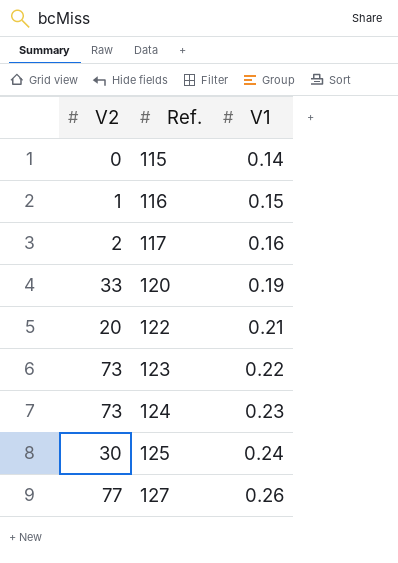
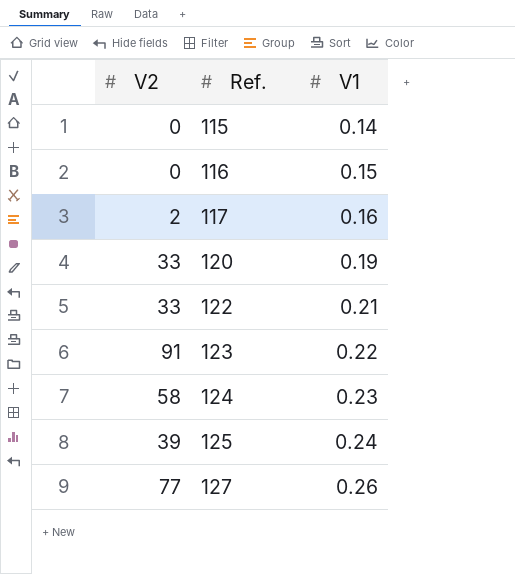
116 | V2: 1 -> 0
122 | V2: 20 -> 33
123 | V2: 73 -> 91
124 | V2: 73 -> 58
125 | V2: 30 -> 39

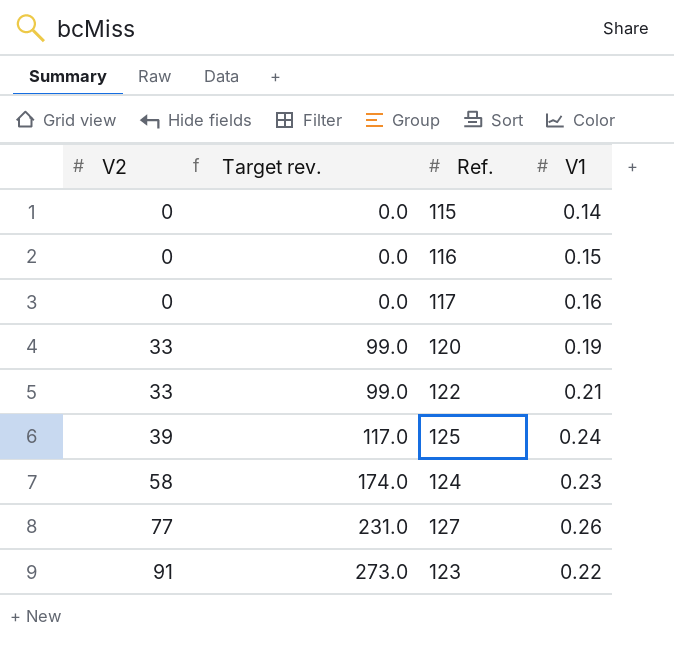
row order: Ref. ascending -> V2 ascending
column Target rev. | formula: none -> [V2] * 3
117 | V2: 2 -> 0

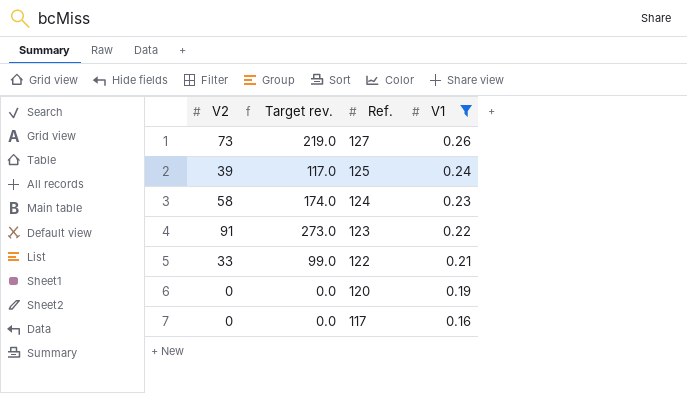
filter: none -> V1 >= 0.16
row order: V2 ascending -> Ref. descending
127 | V2: 77 -> 73
127 | Target rev.: 231.0 -> 219.0
120 | V2: 33 -> 0
120 | Target rev.: 99.0 -> 0.0

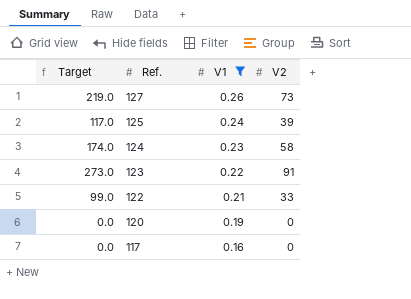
column name: Target rev. -> Target
column V2 | position: 1 -> 4

